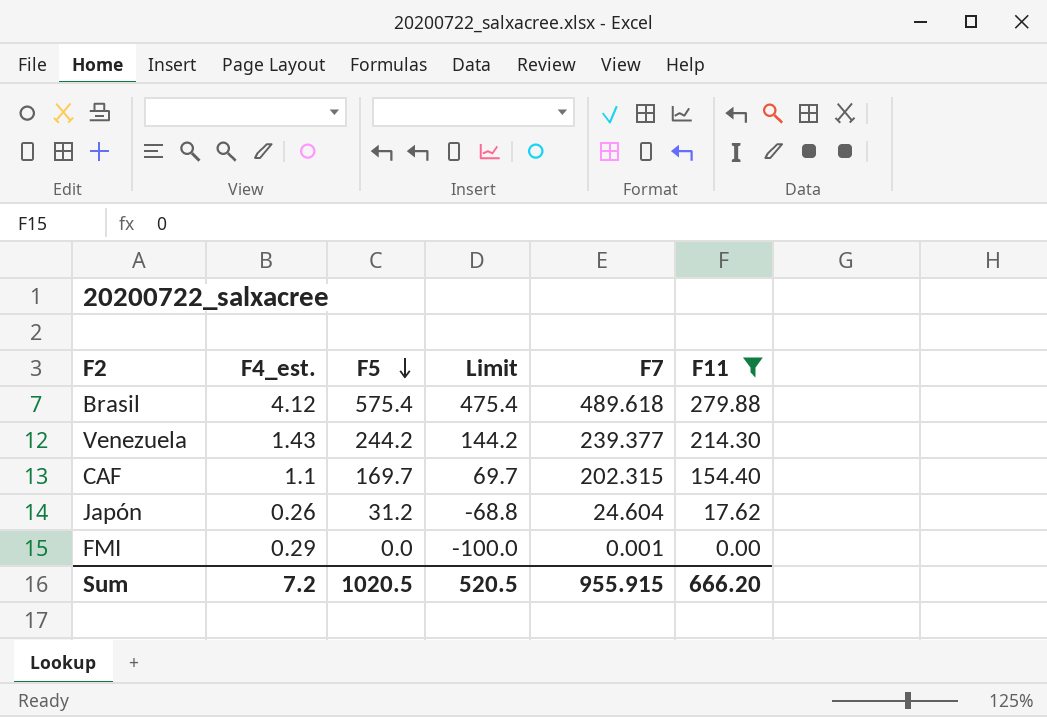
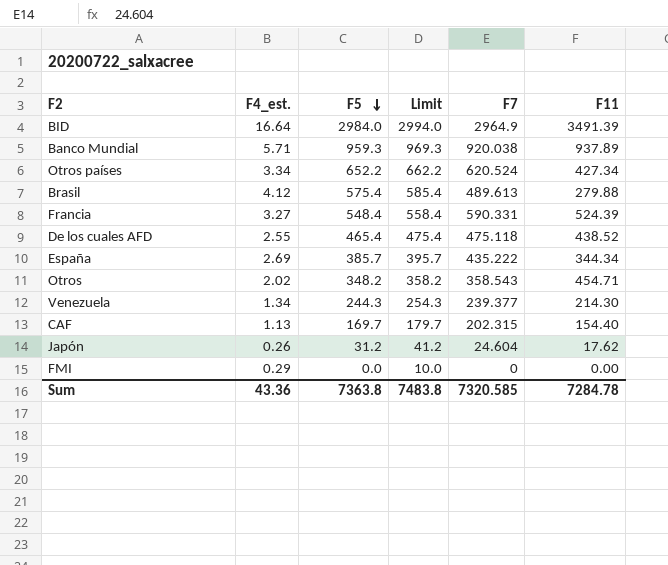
filter: F11 <= 279.88 -> none
column Limit | formula: [F5] - 100 -> [F5] + 10
Brasil | F7: 489.618 -> 489.613
Venezuela | F4_est.: 1.43 -> 1.34
Venezuela | F5: 244.2 -> 244.3
CAF | F4_est.: 1.1 -> 1.13
FMI | F7: 0.001 -> 0
Sum | F4_est.: 7.2 -> 43.36
Sum | F5: 1020.5 -> 7363.8
Sum | Limit: 520.5 -> 7483.8
Sum | F7: 955.915 -> 7320.585
Sum | F11: 666.20 -> 7284.78

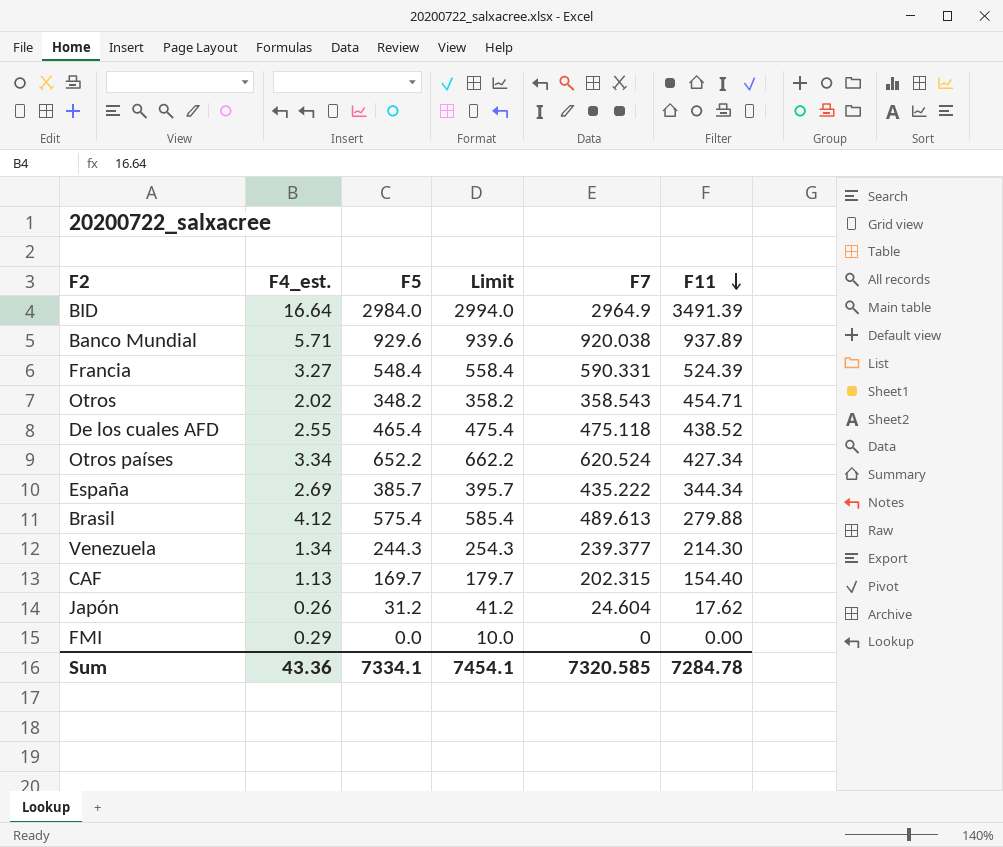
row order: F5 descending -> F11 descending
Banco Mundial | F5: 959.3 -> 929.6
Banco Mundial | Limit: 969.3 -> 939.6
Sum | F5: 7363.8 -> 7334.1
Sum | Limit: 7483.8 -> 7454.1

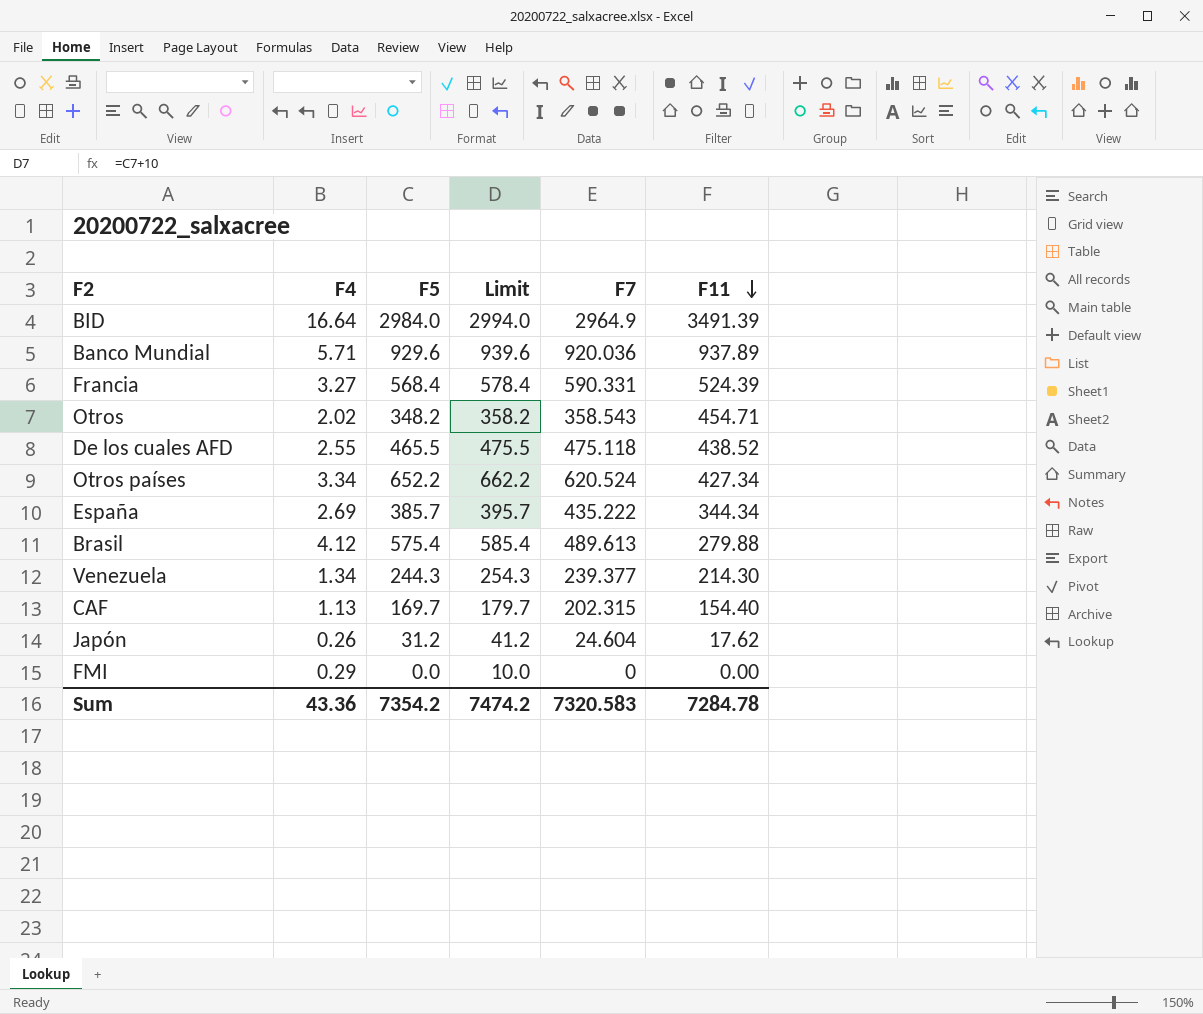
column name: F4_est. -> F4
Banco Mundial | F7: 920.038 -> 920.036
Francia | F5: 548.4 -> 568.4
Francia | Limit: 558.4 -> 578.4
De los cuales AFD | F5: 465.4 -> 465.5
De los cuales AFD | Limit: 475.4 -> 475.5
Sum | F5: 7334.1 -> 7354.2
Sum | Limit: 7454.1 -> 7474.2
Sum | F7: 7320.585 -> 7320.583

